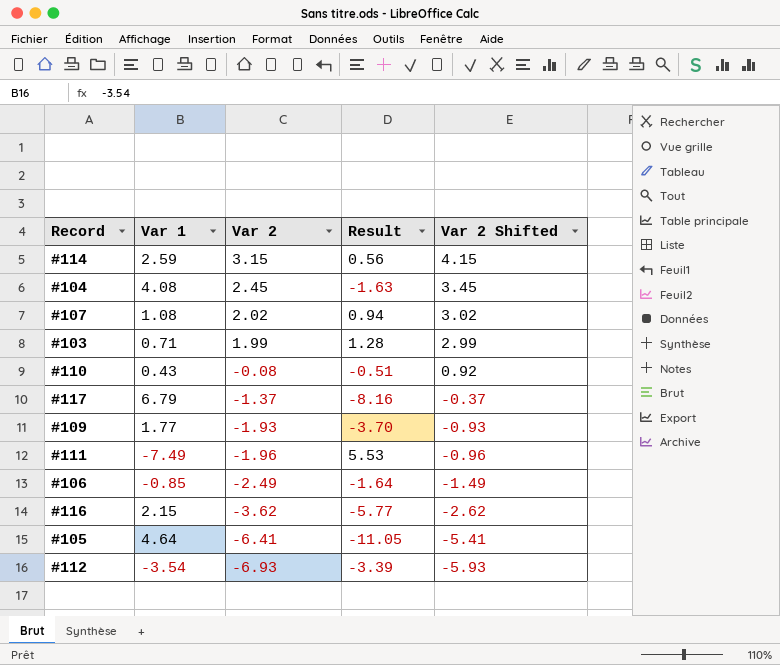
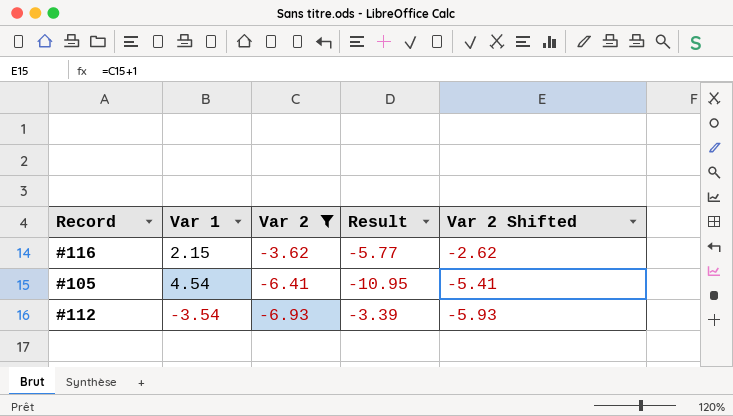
filter: none -> Var 2 <= -3.62
#105 | Var 1: 4.64 -> 4.54
#105 | Result: -11.05 -> -10.95

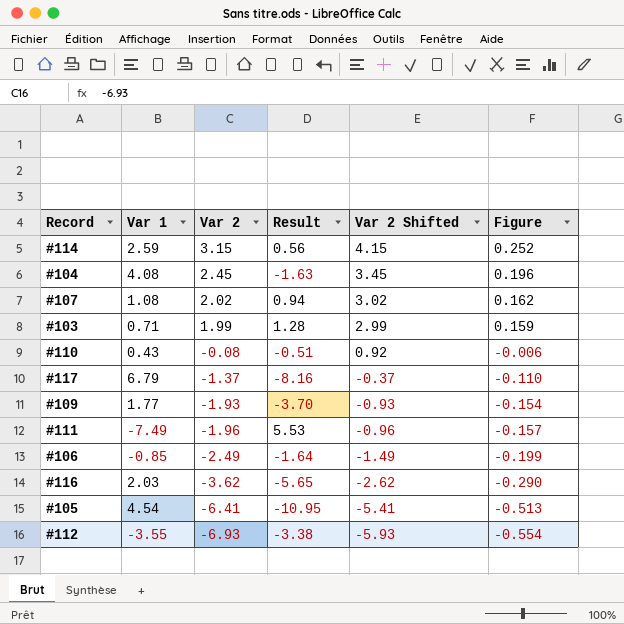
filter: Var 2 <= -3.62 -> none
column Figure | formula: none -> [Var 2] * 0.08
#116 | Var 1: 2.15 -> 2.03
#116 | Result: -5.77 -> -5.65
#112 | Var 1: -3.54 -> -3.55
#112 | Result: -3.39 -> -3.38

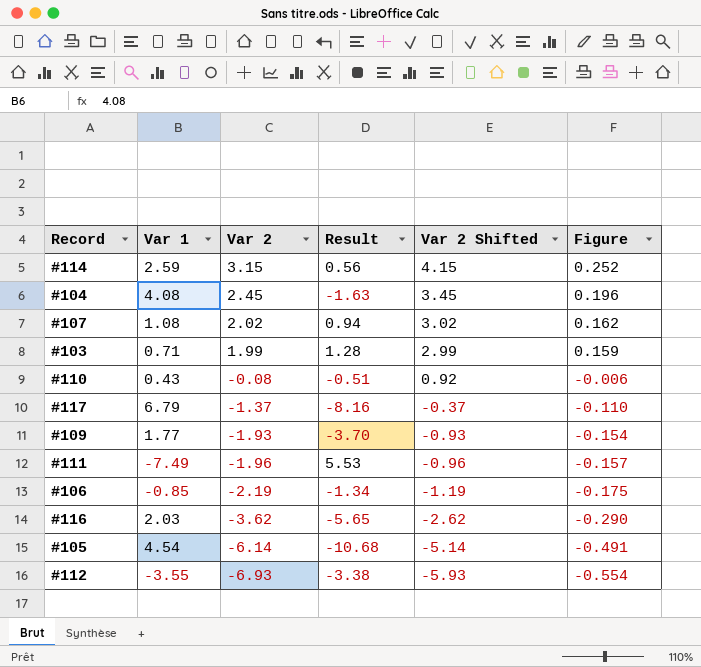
#106 | Var 2: -2.49 -> -2.19
#106 | Result: -1.64 -> -1.34
#106 | Var 2 Shifted: -1.49 -> -1.19
#106 | Figure: -0.199 -> -0.175
#105 | Var 2: -6.41 -> -6.14
#105 | Result: -10.95 -> -10.68
#105 | Var 2 Shifted: -5.41 -> -5.14
#105 | Figure: -0.513 -> -0.491

